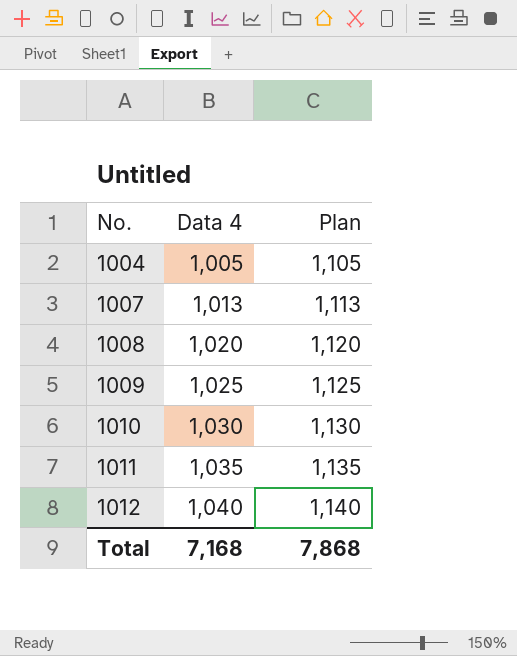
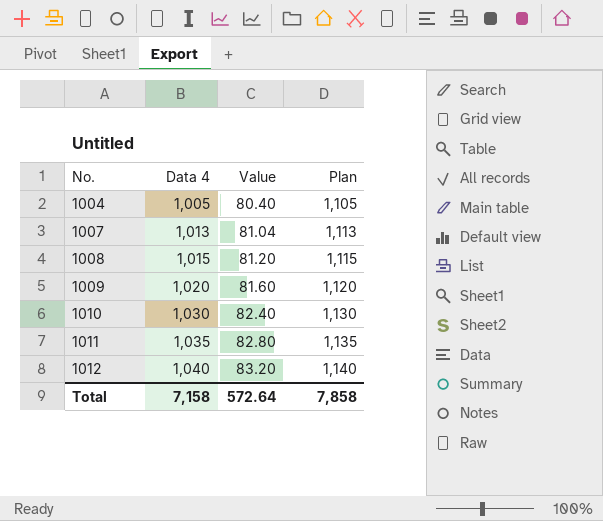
column Value | formula: none -> [Data 4] * 0.08
1008 | Data 4: 1,020 -> 1,015
1008 | Plan: 1,120 -> 1,115
1009 | Data 4: 1,025 -> 1,020
1009 | Plan: 1,125 -> 1,120
Total | Data 4: 7,168 -> 7,158
Total | Plan: 7,868 -> 7,858

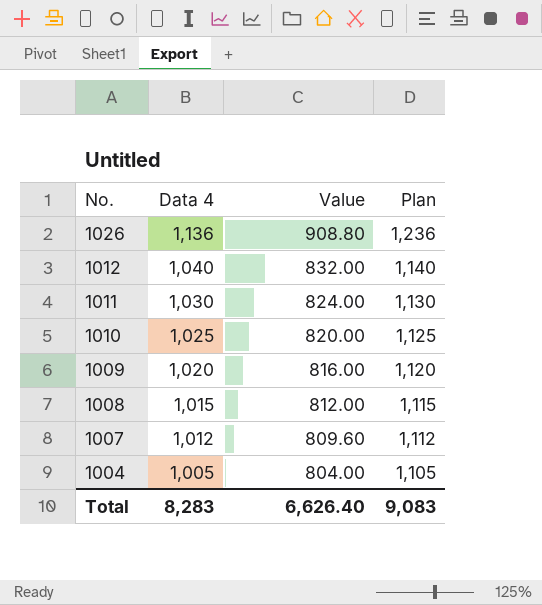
row order: No. ascending -> No. descending
column Value | formula: [Data 4] * 0.08 -> [Data 4] * 0.8
row 1026: none -> 1,136 | 908.80 | 1,236
1011 | Data 4: 1,035 -> 1,030
1011 | Plan: 1,135 -> 1,130
1010 | Data 4: 1,030 -> 1,025
1010 | Plan: 1,130 -> 1,125
1007 | Data 4: 1,013 -> 1,012
1007 | Plan: 1,113 -> 1,112
Total | Data 4: 7,158 -> 8,283
Total | Value: 572.64 -> 6,626.40
Total | Plan: 7,858 -> 9,083

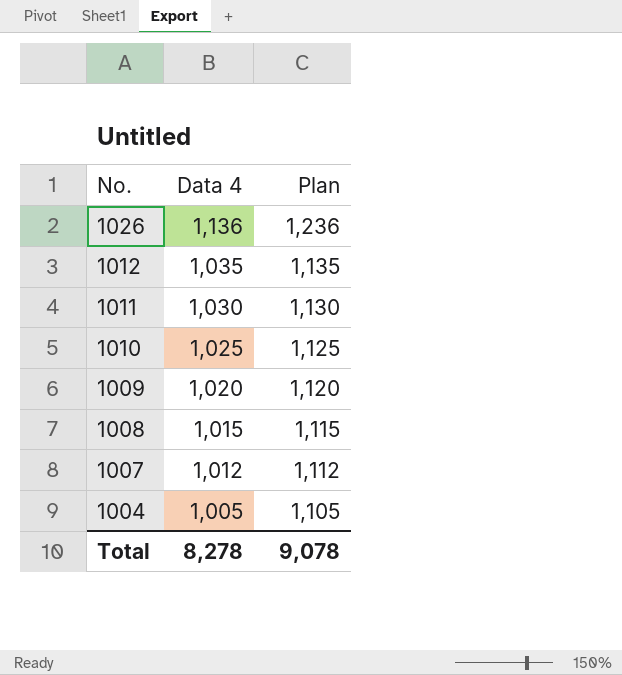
column Value | formula: [Data 4] * 0.8 -> none
1012 | Data 4: 1,040 -> 1,035
1012 | Plan: 1,140 -> 1,135
Total | Data 4: 8,283 -> 8,278
Total | Plan: 9,083 -> 9,078

